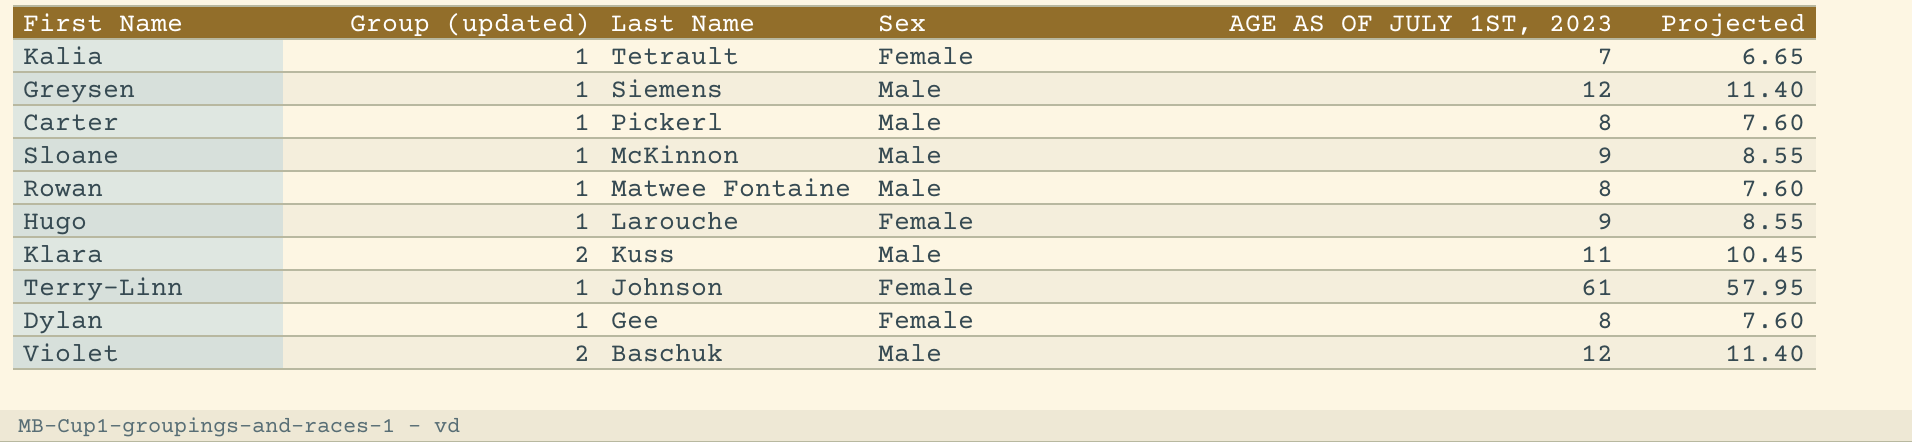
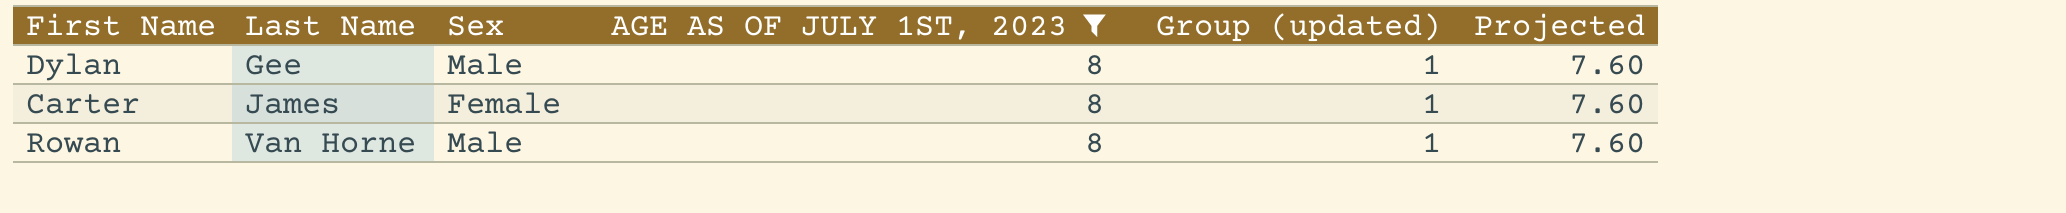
filter: none -> AGE AS OF JULY 1ST, 2023 = 8
row order: Last Name descending -> Last Name ascending
column Group (updated) | position: 2 -> 5
Dylan | Sex: Female -> Male
Carter | Last Name: Pickerl -> James
Carter | Sex: Male -> Female
Rowan | Last Name: Matwee Fontaine -> Van Horne

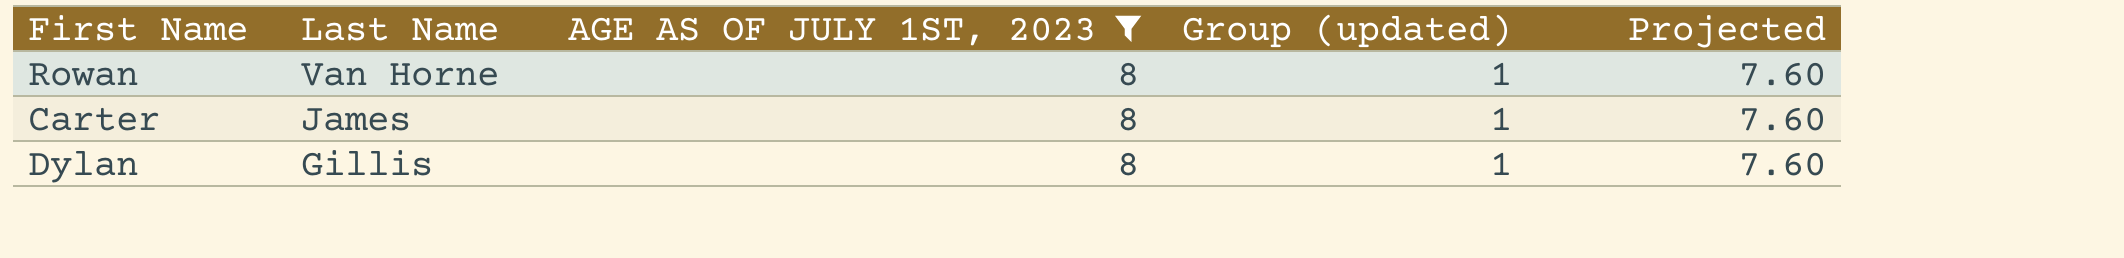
row order: Last Name ascending -> Last Name descending
column Sex | position: 3 -> none
Dylan | Last Name: Gee -> Gillis

